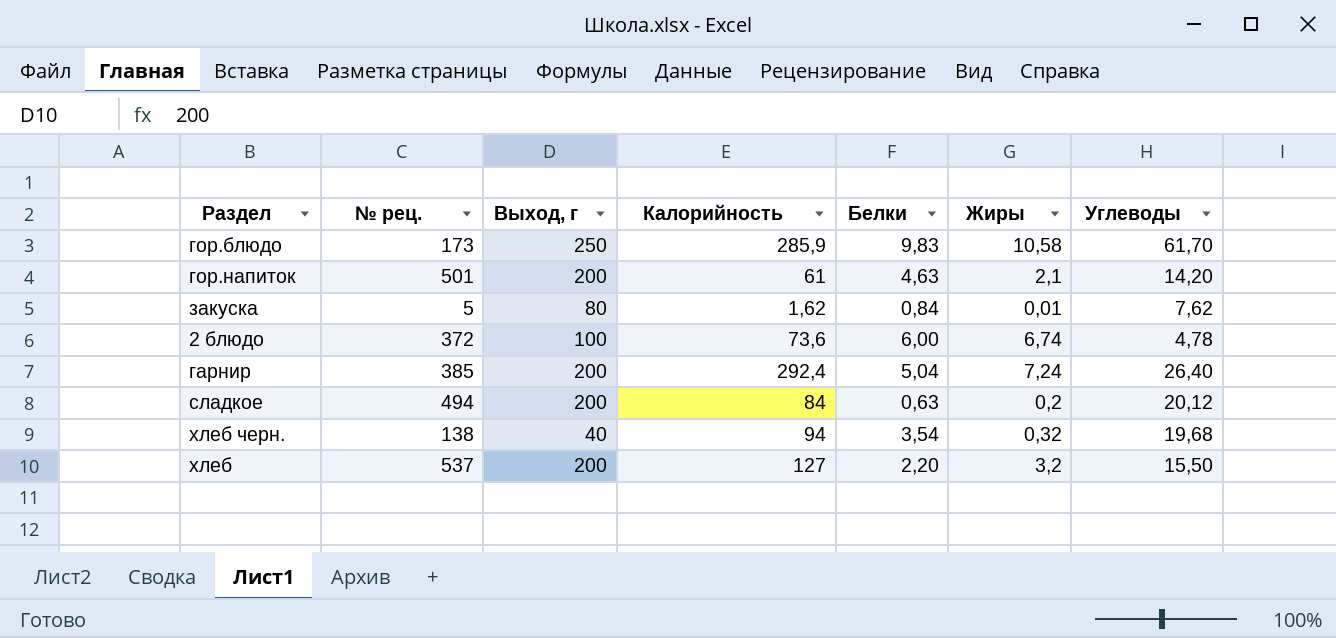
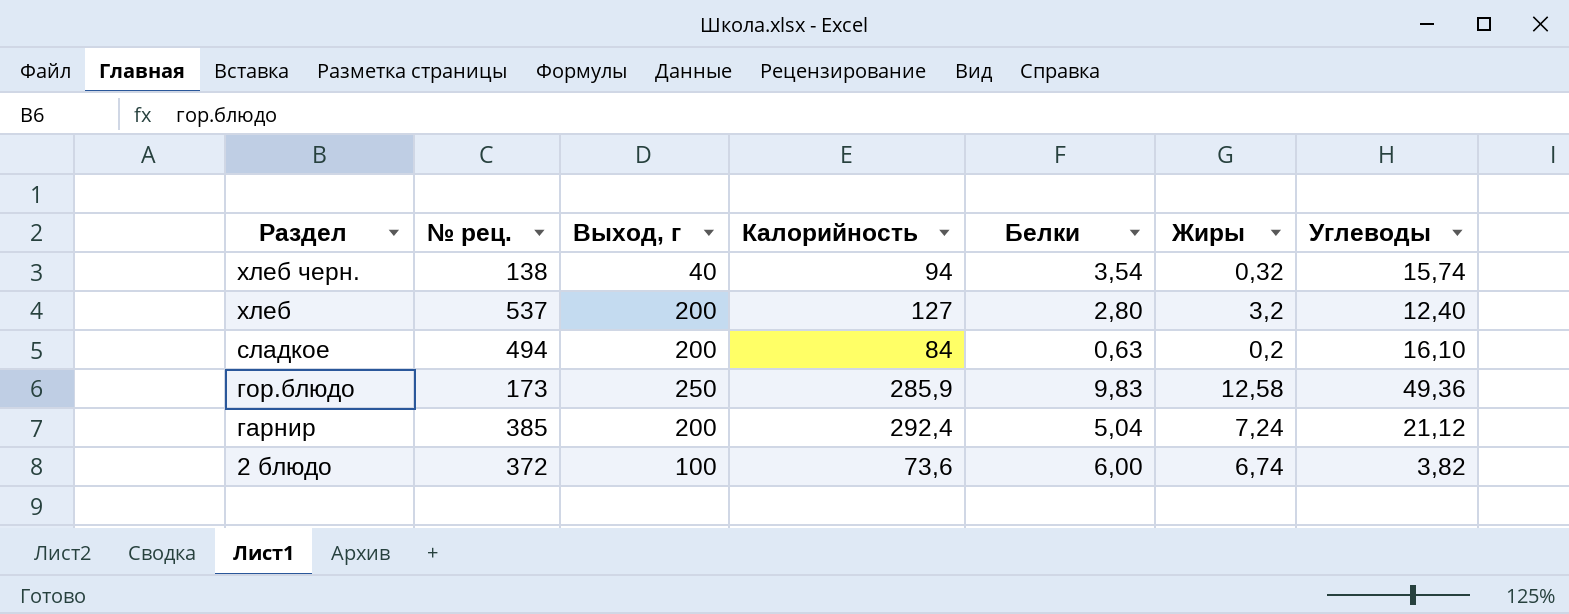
row order: none -> Раздел descending
row гор.напиток: 501 | 200 | 61 | 4,63 | 2,1 | 14,20 -> none
row закуска: 5 | 80 | 1,62 | 0,84 | 0,01 | 7,62 -> none
хлеб черн. | Углеводы: 19,68 -> 15,74
хлеб | Белки: 2,20 -> 2,80
хлеб | Углеводы: 15,50 -> 12,40
сладкое | Углеводы: 20,12 -> 16,10
гор.блюдо | Жиры: 10,58 -> 12,58
гор.блюдо | Углеводы: 61,70 -> 49,36
гарнир | Углеводы: 26,40 -> 21,12
2 блюдо | Углеводы: 4,78 -> 3,82

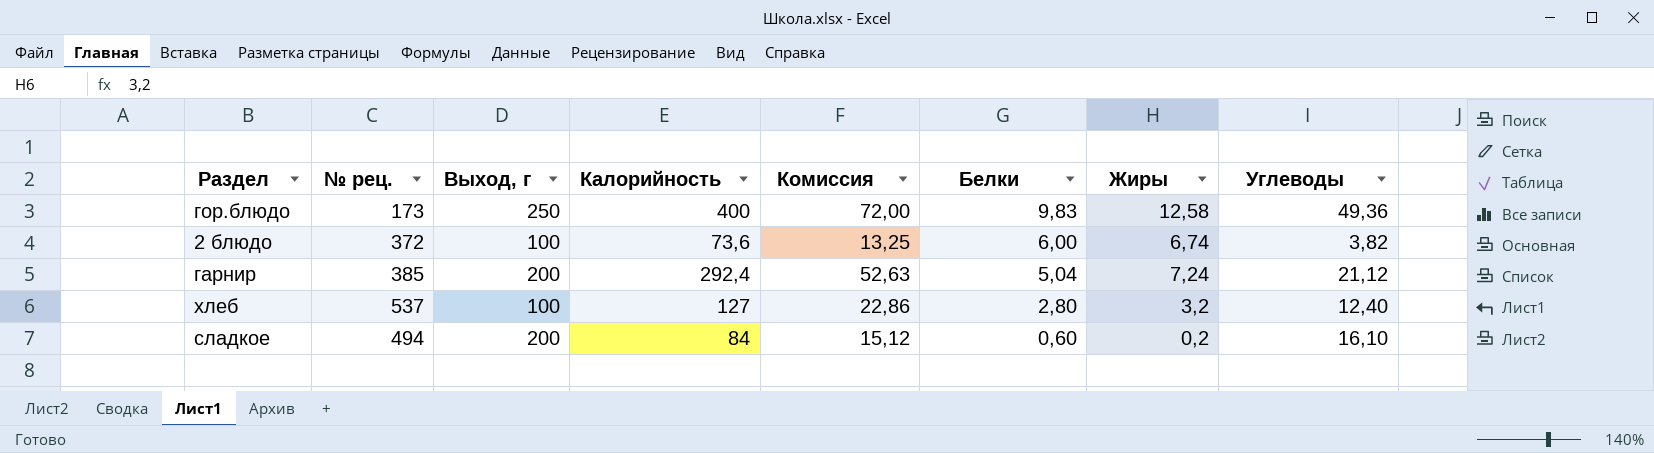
row order: Раздел descending -> Белки descending
column Комиссия | formula: none -> [Калорийность] * 0,18
row хлеб черн.: 138 | 40 | 94 | 3,54 | 0,32 | 15,74 -> none
гор.блюдо | Калорийность: 285,9 -> 400
хлеб | Выход, г: 200 -> 100
сладкое | Белки: 0,63 -> 0,60

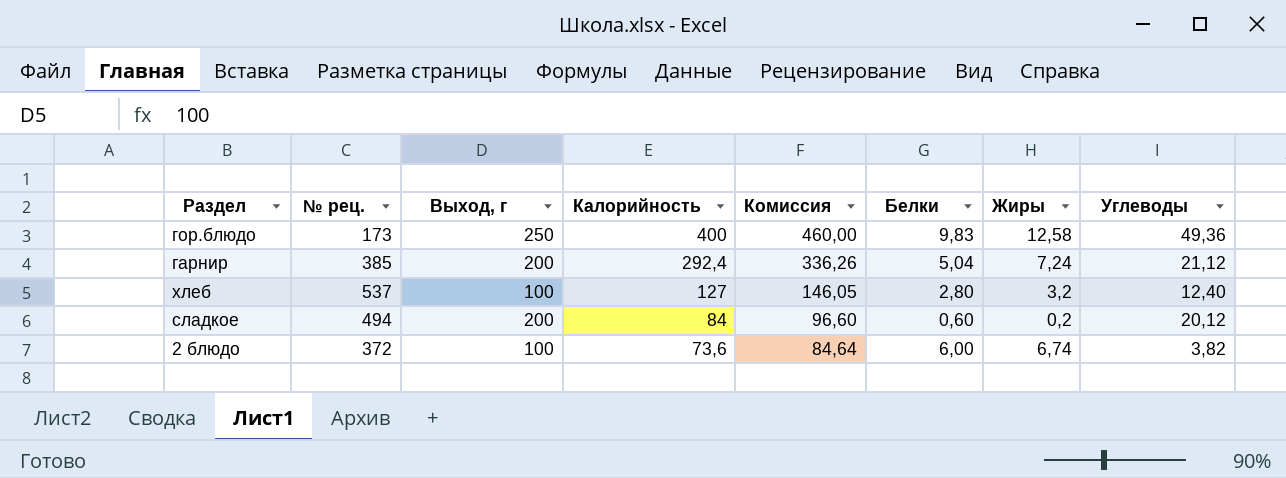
row order: Белки descending -> Калорийность descending
column Комиссия | formula: [Калорийность] * 0,18 -> [Калорийность] * 1,15
сладкое | Углеводы: 16,10 -> 20,12

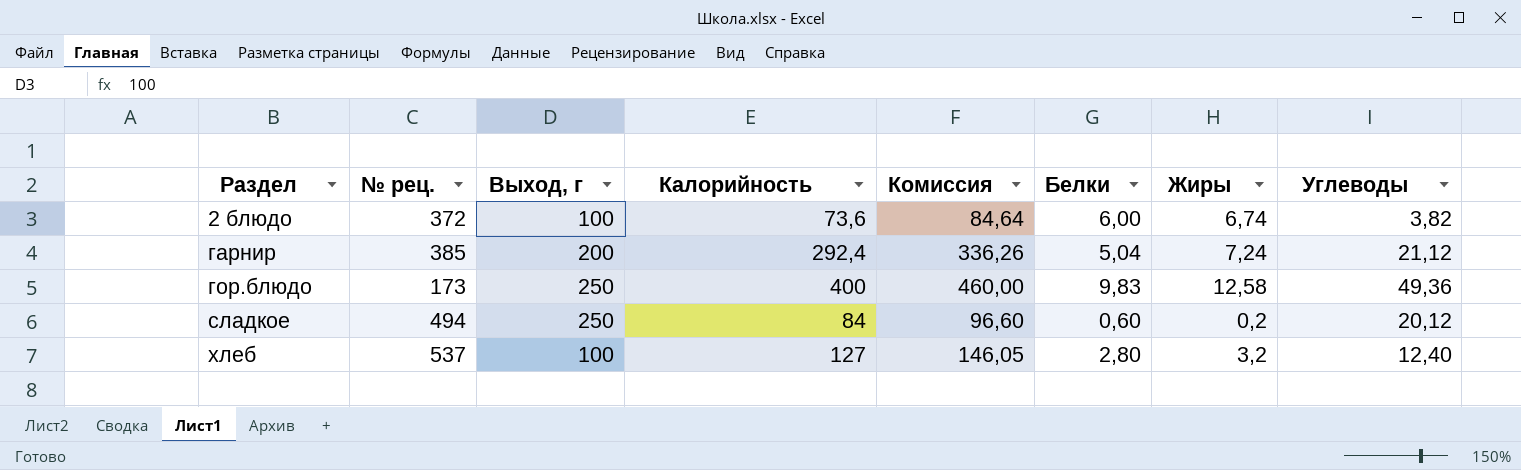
row order: Калорийность descending -> Раздел ascending
сладкое | Выход, г: 200 -> 250

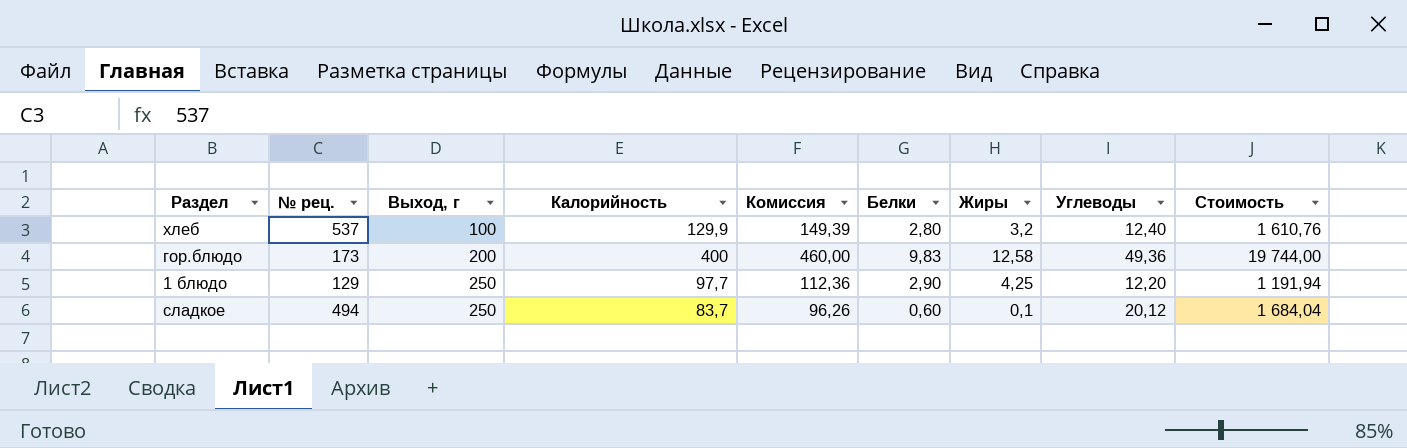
row order: Раздел ascending -> Выход, г ascending
column Стоимость | formula: none -> [Калорийность] * [Углеводы]
row 2 блюдо: 372 | 100 | 73,6 | 84,64 | 6,00 | 6,74 | 3,82 -> none
row гарнир: 385 | 200 | 292,4 | 336,26 | 5,04 | 7,24 | 21,12 -> none
хлеб | Калорийность: 127 -> 129,9
хлеб | Комиссия: 146,05 -> 149,39
гор.блюдо | Выход, г: 250 -> 200
row 1 блюдо: none -> 129 | 250 | 97,7 | 112,36 | 2,90 | 4,25 | 12,20 | 1 191,94
сладкое | Калорийность: 84 -> 83,7
сладкое | Комиссия: 96,60 -> 96,26
сладкое | Жиры: 0,2 -> 0,1

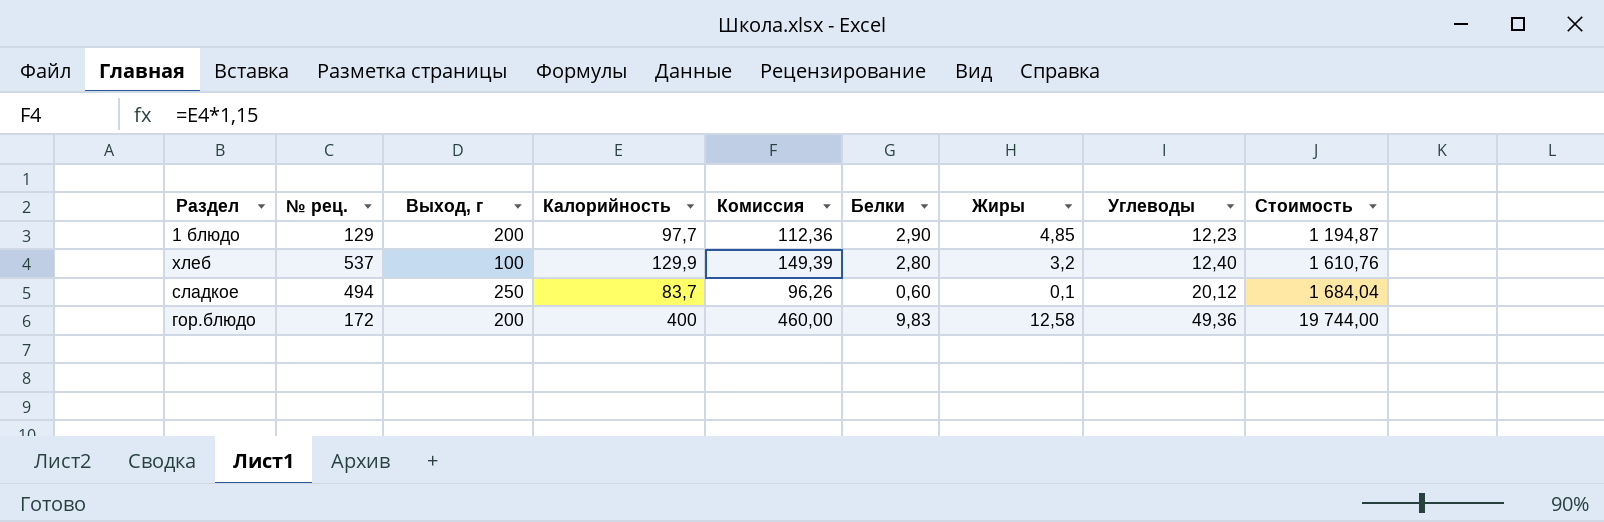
row order: Выход, г ascending -> Углеводы ascending
1 блюдо | Выход, г: 250 -> 200
1 блюдо | Жиры: 4,25 -> 4,85
1 блюдо | Углеводы: 12,20 -> 12,23
1 блюдо | Стоимость: 1 191,94 -> 1 194,87
гор.блюдо | № рец.: 173 -> 172

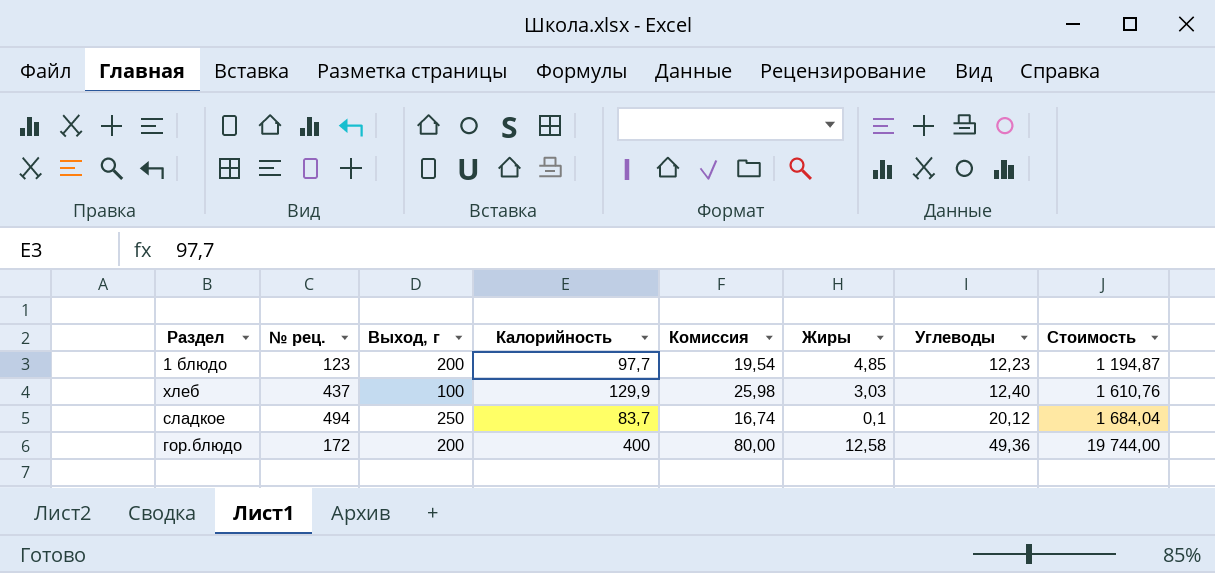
column Белки | position: 6 -> none
column Комиссия | formula: [Калорийность] * 1,15 -> [Калорийность] * 0,2
1 блюдо | № рец.: 129 -> 123
хлеб | № рец.: 537 -> 437
хлеб | Жиры: 3,2 -> 3,03

